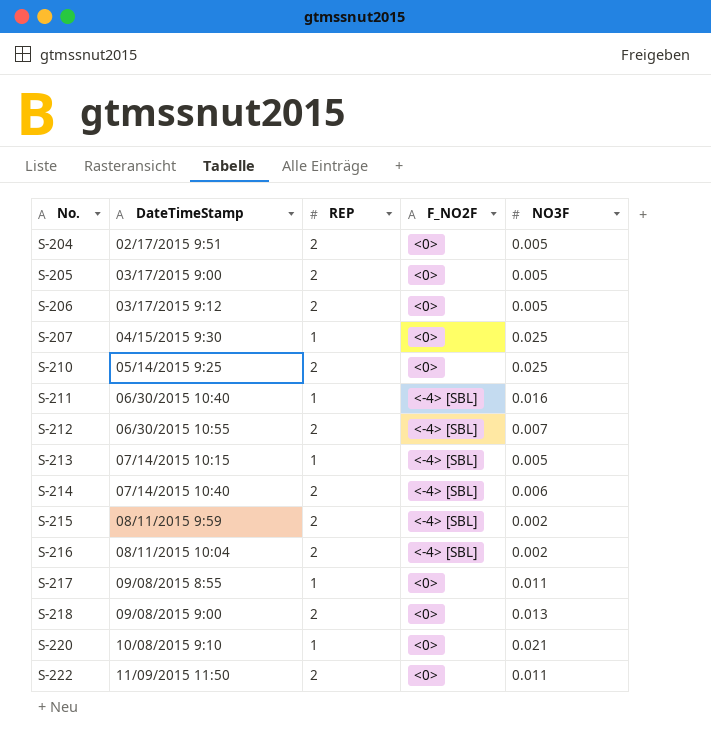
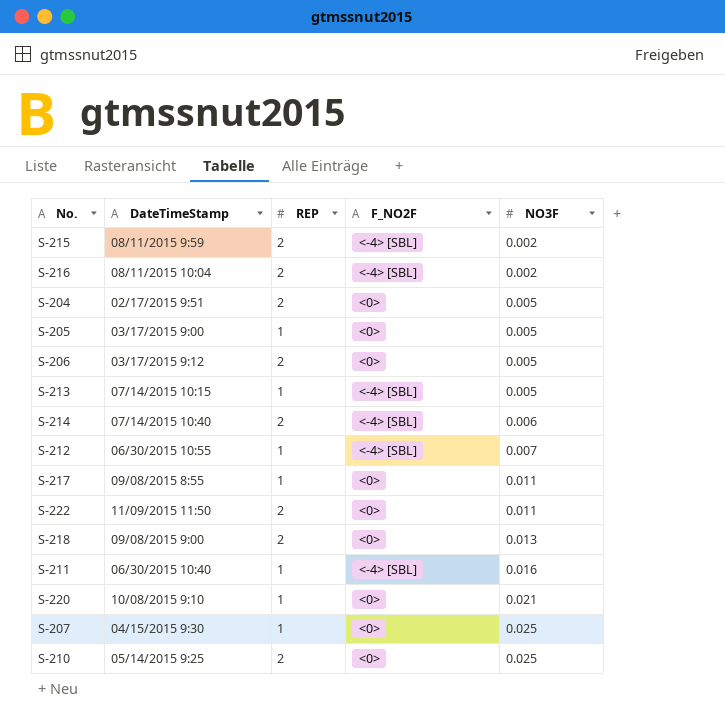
row order: No. ascending -> NO3F ascending
S-205 | REP: 2 -> 1
S-212 | REP: 2 -> 1

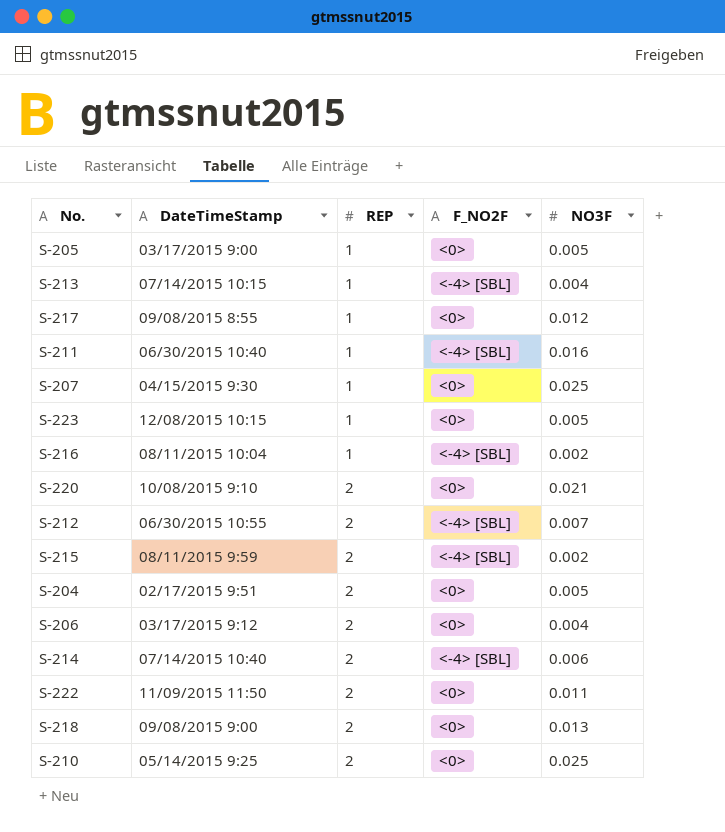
row order: NO3F ascending -> REP ascending
S-213 | NO3F: 0.005 -> 0.004
S-217 | NO3F: 0.011 -> 0.012
row S-223: none -> 12/08/2015 10:15 | 1 | <0> | 0.005
S-216 | REP: 2 -> 1
S-220 | REP: 1 -> 2
S-212 | REP: 1 -> 2
S-206 | NO3F: 0.005 -> 0.004

